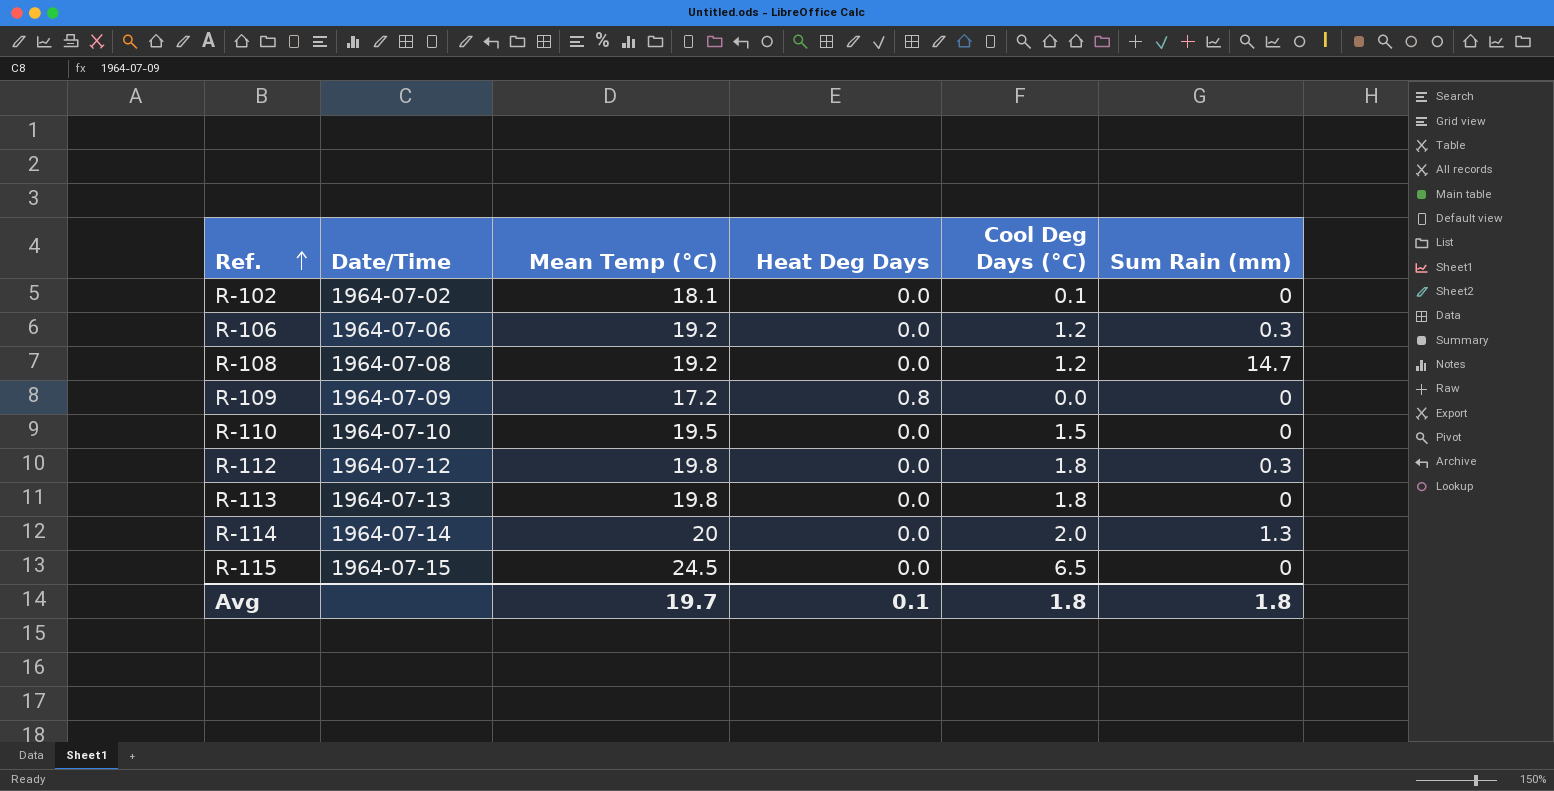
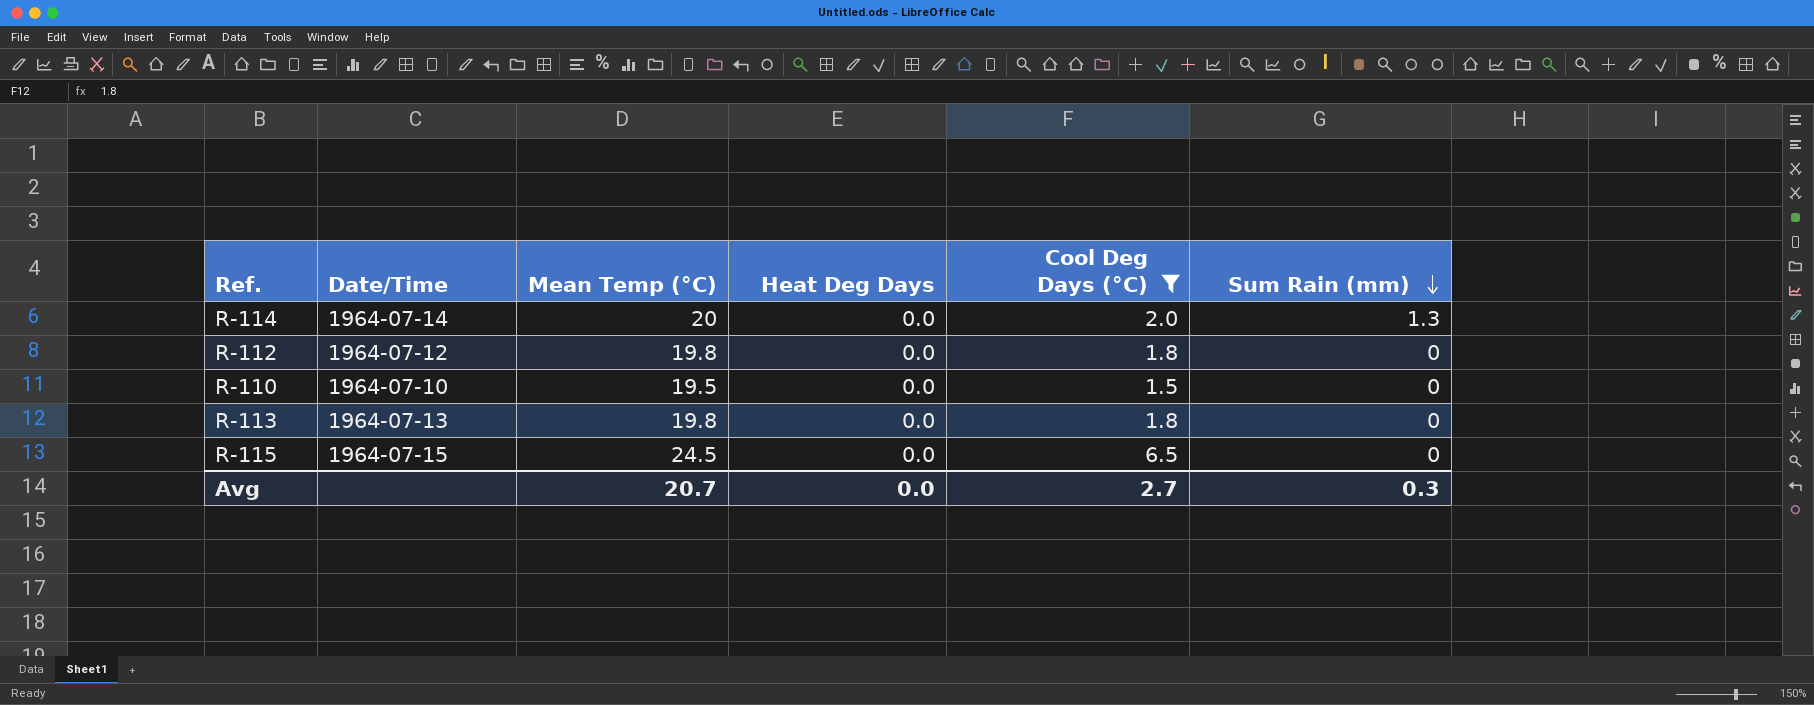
filter: none -> Cool Deg Days (°C) >= 1.5
row order: Ref. ascending -> Sum Rain (mm) descending
R-112 | Sum Rain (mm): 0.3 -> 0
Avg | Mean Temp (°C): 19.7 -> 20.7
Avg | Heat Deg Days: 0.1 -> 0.0
Avg | Cool Deg Days (°C): 1.8 -> 2.7
Avg | Sum Rain (mm): 1.8 -> 0.3

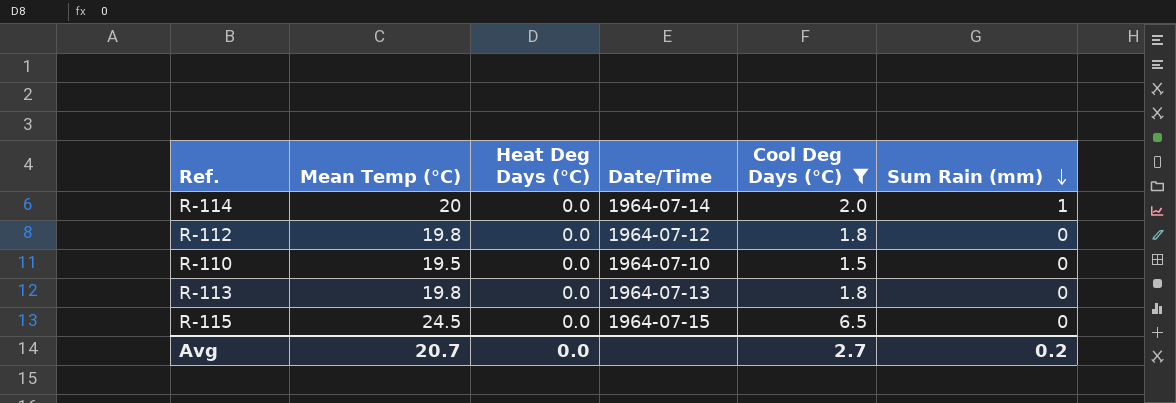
column name: Heat Deg Days -> Heat Deg Days (°C)
column Date/Time | position: 2 -> 4
R-114 | Sum Rain (mm): 1.3 -> 1
Avg | Sum Rain (mm): 0.3 -> 0.2

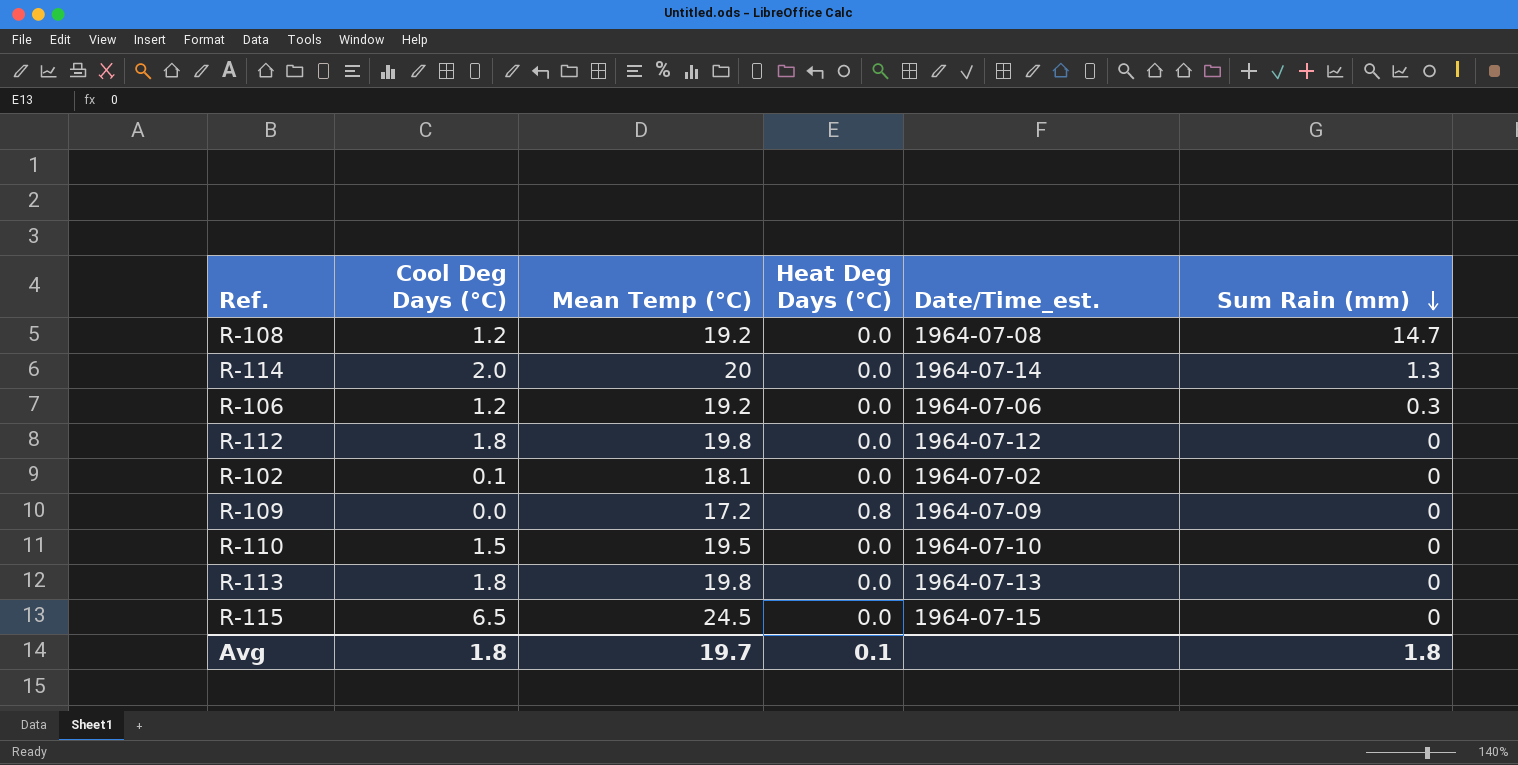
filter: Cool Deg Days (°C) >= 1.5 -> none
column Cool Deg Days (°C) | position: 5 -> 2
column name: Date/Time -> Date/Time_est.
R-114 | Sum Rain (mm): 1 -> 1.3
Avg | Cool Deg Days (°C): 2.7 -> 1.8
Avg | Mean Temp (°C): 20.7 -> 19.7
Avg | Heat Deg Days (°C): 0.0 -> 0.1
Avg | Sum Rain (mm): 0.2 -> 1.8

